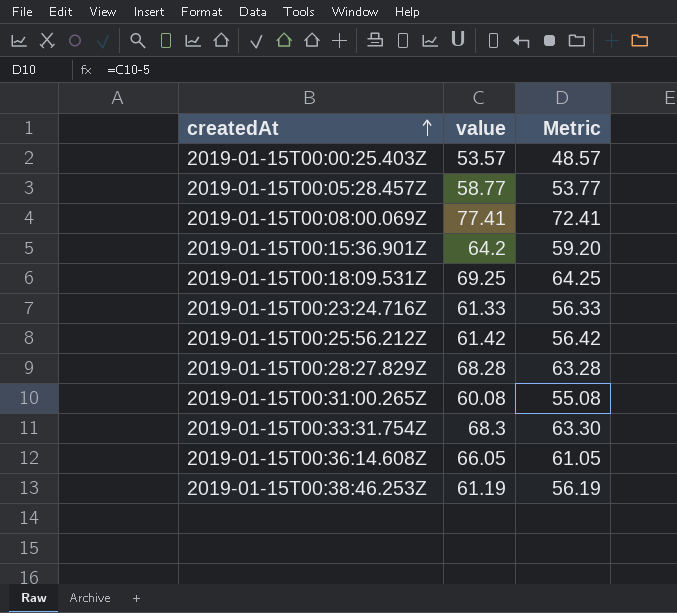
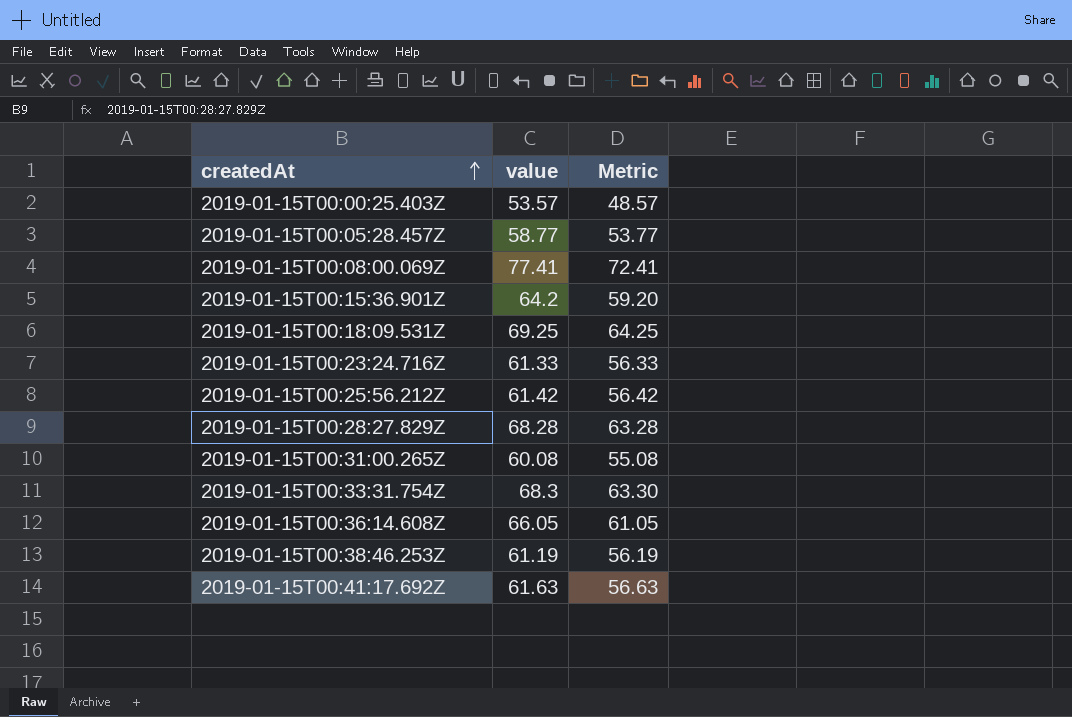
row 2019-01-15T00:41:17.692Z: none -> 61.63 | 56.63

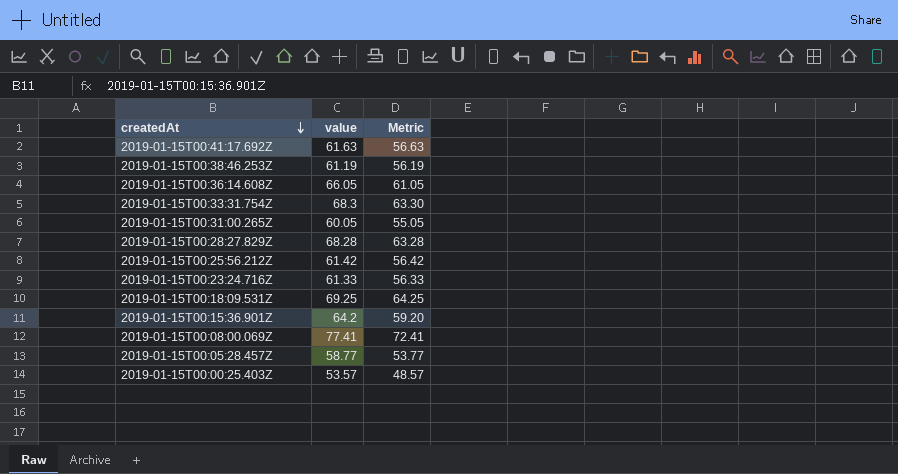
row order: createdAt ascending -> createdAt descending
2019-01-15T00:31:00.265Z | value: 60.08 -> 60.05
2019-01-15T00:31:00.265Z | Metric: 55.08 -> 55.05

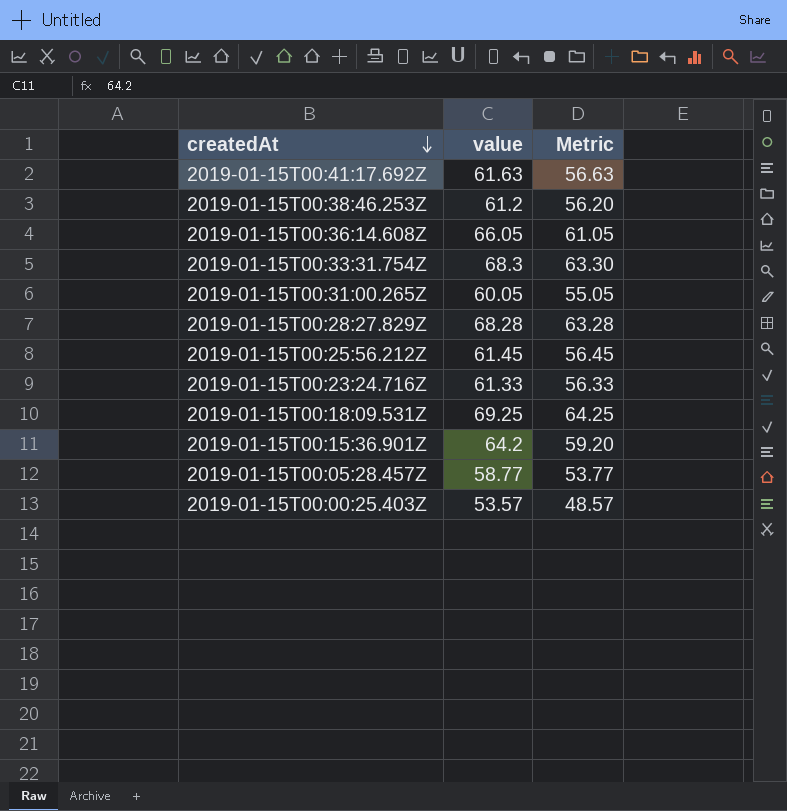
row 2019-01-15T00:08:00.069Z: 77.41 | 72.41 -> none
2019-01-15T00:38:46.253Z | value: 61.19 -> 61.2
2019-01-15T00:38:46.253Z | Metric: 56.19 -> 56.20
2019-01-15T00:25:56.212Z | value: 61.42 -> 61.45
2019-01-15T00:25:56.212Z | Metric: 56.42 -> 56.45

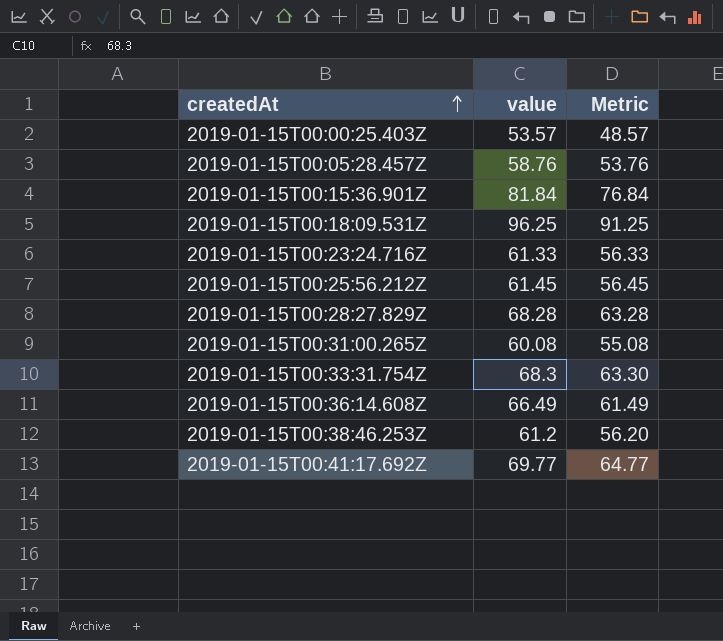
row order: createdAt descending -> createdAt ascending
2019-01-15T00:05:28.457Z | value: 58.77 -> 58.76
2019-01-15T00:05:28.457Z | Metric: 53.77 -> 53.76
2019-01-15T00:15:36.901Z | value: 64.2 -> 81.84
2019-01-15T00:15:36.901Z | Metric: 59.20 -> 76.84
2019-01-15T00:18:09.531Z | value: 69.25 -> 96.25
2019-01-15T00:18:09.531Z | Metric: 64.25 -> 91.25
2019-01-15T00:31:00.265Z | value: 60.05 -> 60.08
2019-01-15T00:31:00.265Z | Metric: 55.05 -> 55.08
2019-01-15T00:36:14.608Z | value: 66.05 -> 66.49
2019-01-15T00:36:14.608Z | Metric: 61.05 -> 61.49
2019-01-15T00:41:17.692Z | value: 61.63 -> 69.77
2019-01-15T00:41:17.692Z | Metric: 56.63 -> 64.77

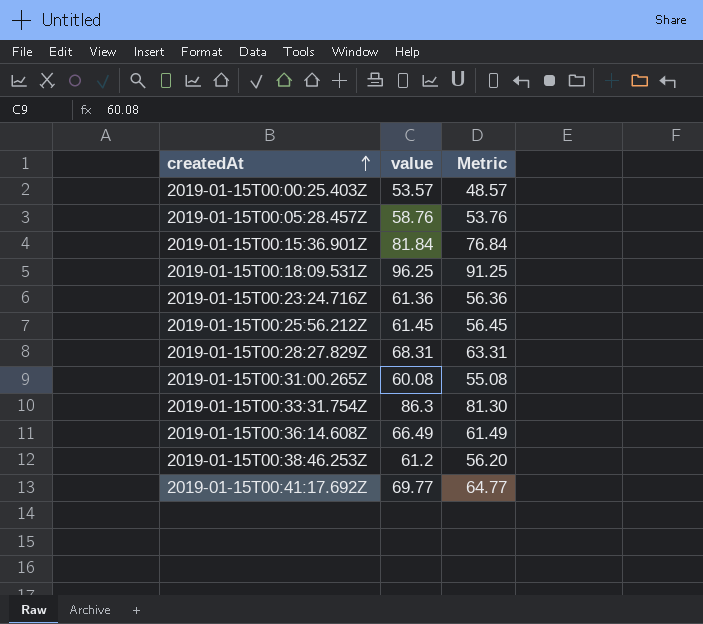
2019-01-15T00:23:24.716Z | value: 61.33 -> 61.36
2019-01-15T00:23:24.716Z | Metric: 56.33 -> 56.36
2019-01-15T00:28:27.829Z | value: 68.28 -> 68.31
2019-01-15T00:28:27.829Z | Metric: 63.28 -> 63.31
2019-01-15T00:33:31.754Z | value: 68.3 -> 86.3
2019-01-15T00:33:31.754Z | Metric: 63.30 -> 81.30

